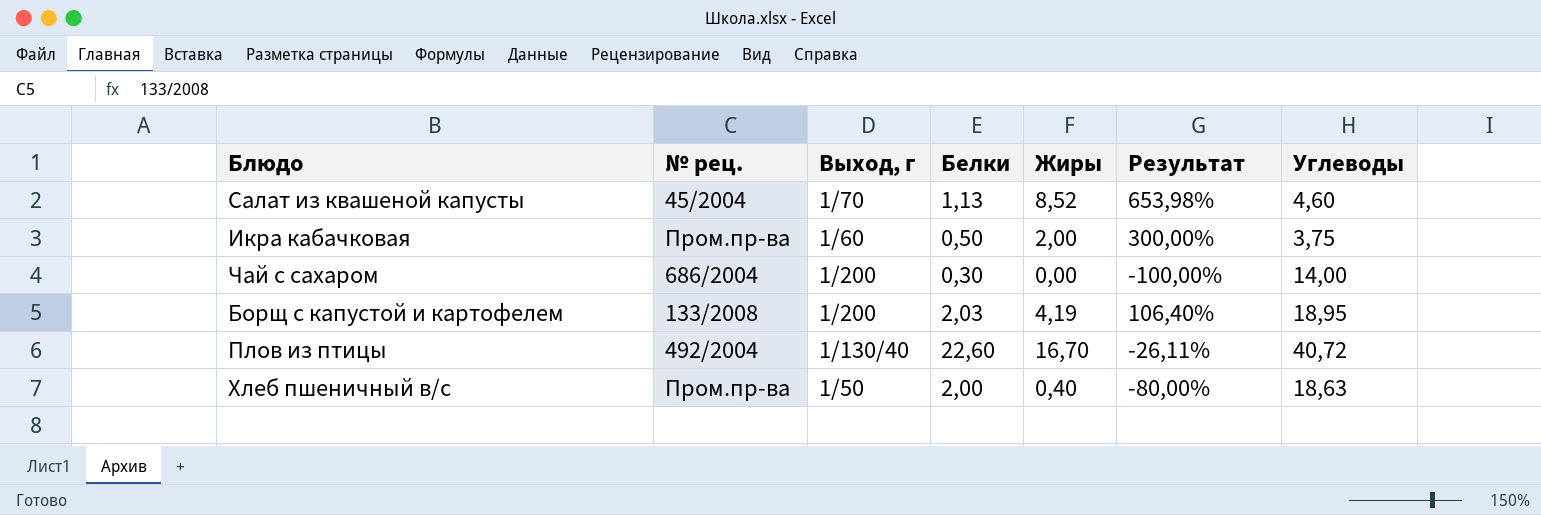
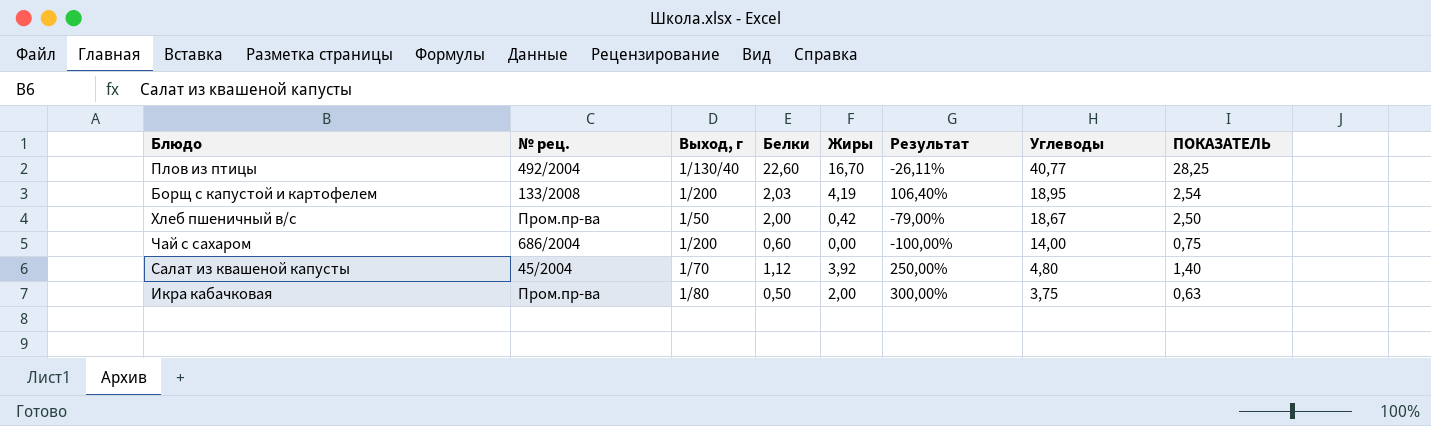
row order: none -> Углеводы descending
column ПОКАЗАТЕЛЬ | formula: none -> [Белки] * 1,25
Плов из птицы | Углеводы: 40,72 -> 40,77
Хлеб пшеничный в/с | Жиры: 0,40 -> 0,42
Хлеб пшеничный в/с | Результат: -80,00% -> -79,00%
Хлеб пшеничный в/с | Углеводы: 18,63 -> 18,67
Чай с сахаром | Белки: 0,30 -> 0,60
Салат из квашеной капусты | Белки: 1,13 -> 1,12
Салат из квашеной капусты | Жиры: 8,52 -> 3,92
Салат из квашеной капусты | Результат: 653,98% -> 250,00%
Салат из квашеной капусты | Углеводы: 4,60 -> 4,80
Икра кабачковая | Выход, г: 1/60 -> 1/80

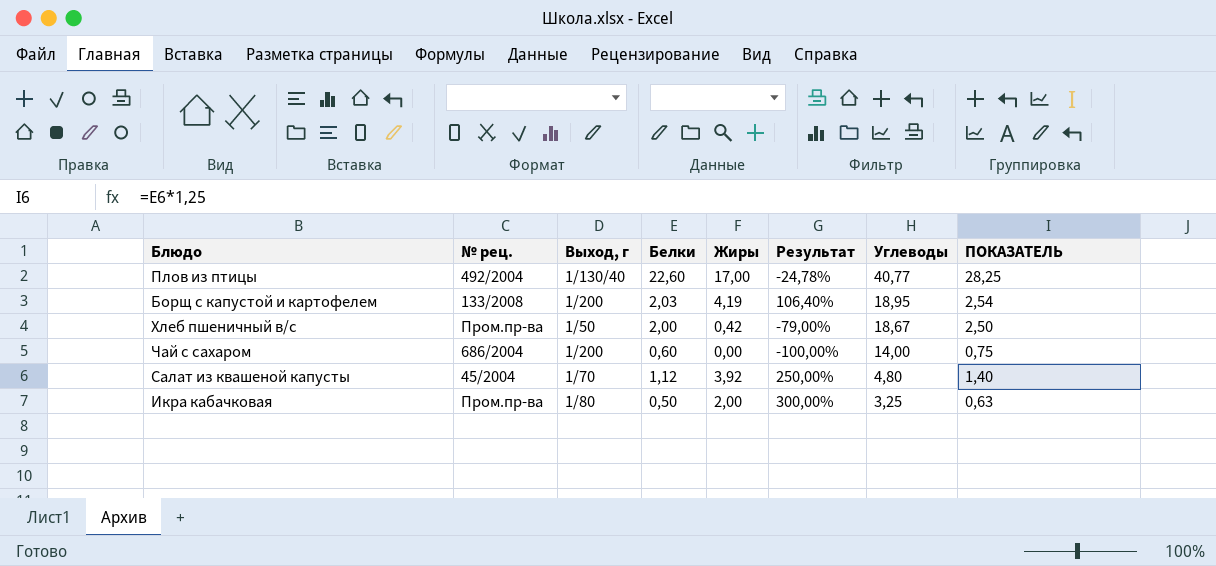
Плов из птицы | Жиры: 16,70 -> 17,00
Плов из птицы | Результат: -26,11% -> -24,78%
Икра кабачковая | Углеводы: 3,75 -> 3,25

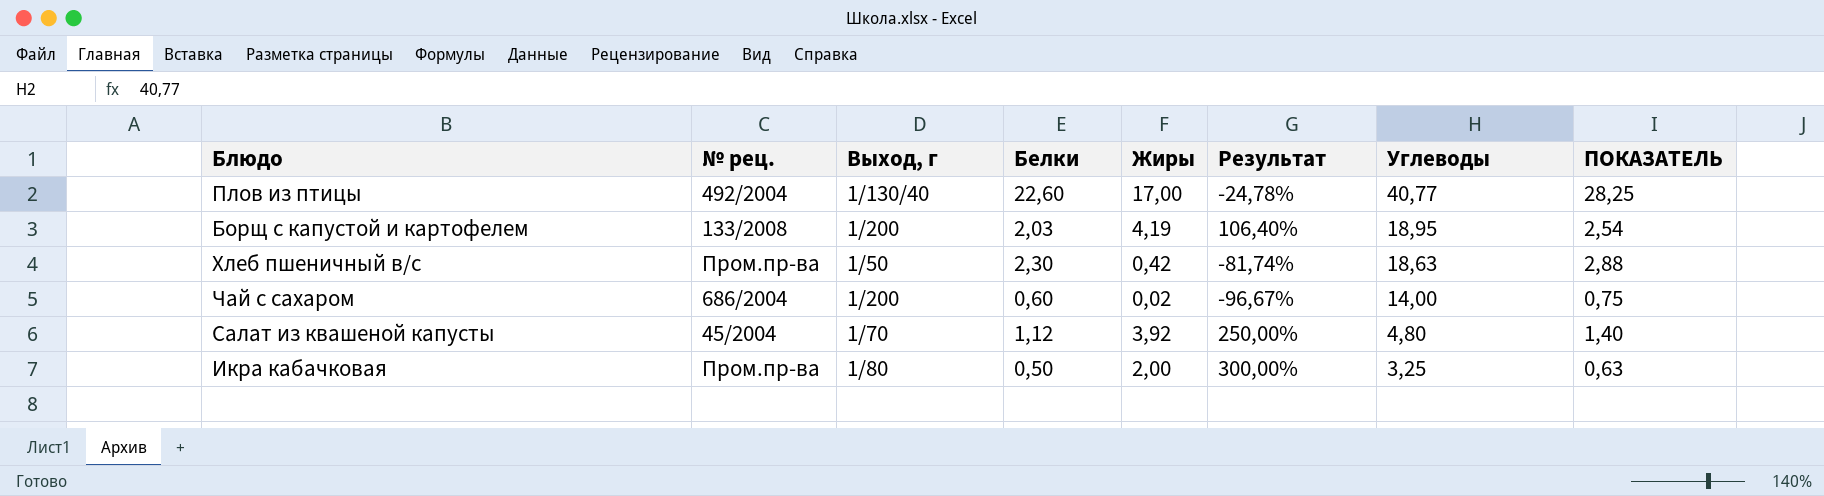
Хлеб пшеничный в/с | Белки: 2,00 -> 2,30
Хлеб пшеничный в/с | Результат: -79,00% -> -81,74%
Хлеб пшеничный в/с | Углеводы: 18,67 -> 18,63
Хлеб пшеничный в/с | ПОКАЗАТЕЛЬ: 2,50 -> 2,88
Чай с сахаром | Жиры: 0,00 -> 0,02
Чай с сахаром | Результат: -100,00% -> -96,67%

